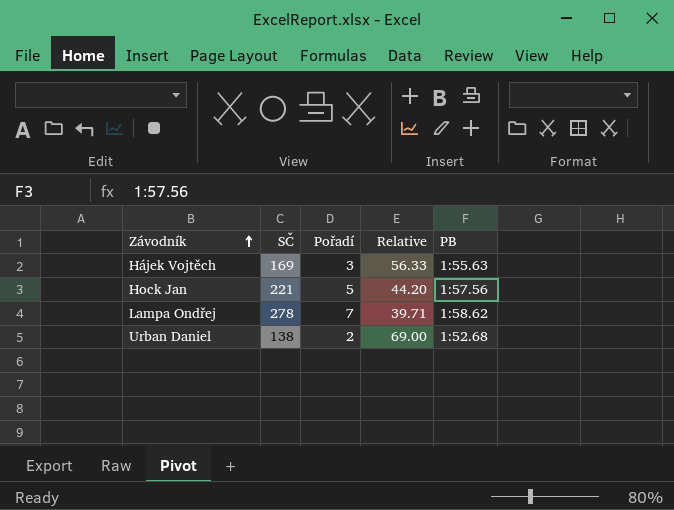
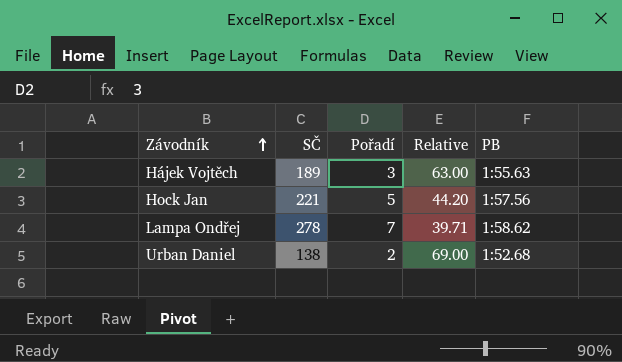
Hájek Vojtěch | SČ: 169 -> 189
Hájek Vojtěch | Relative: 56.33 -> 63.00

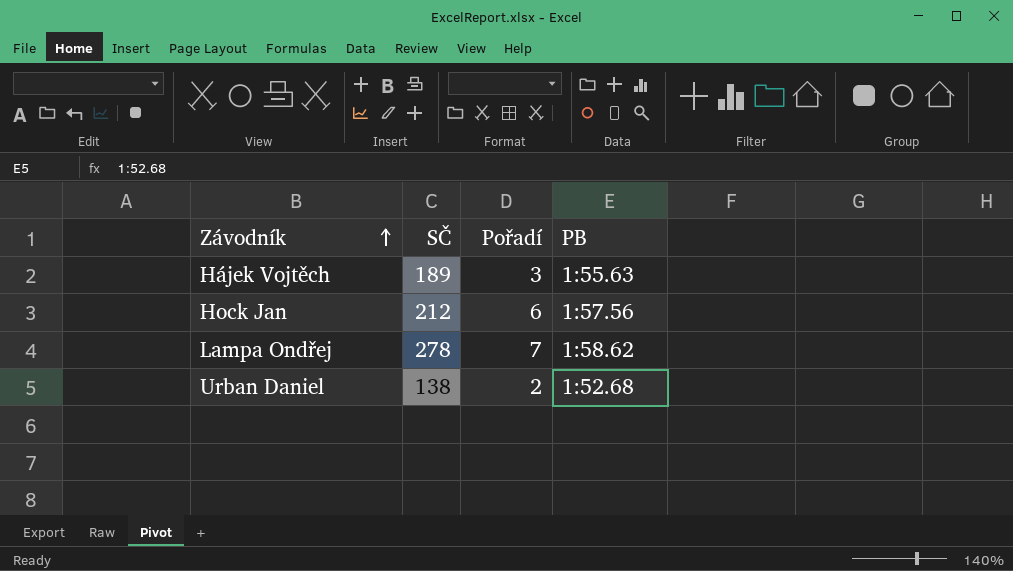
column Relative | formula: [SČ] / [Pořadí] -> none
Hock Jan | SČ: 221 -> 212
Hock Jan | Pořadí: 5 -> 6

